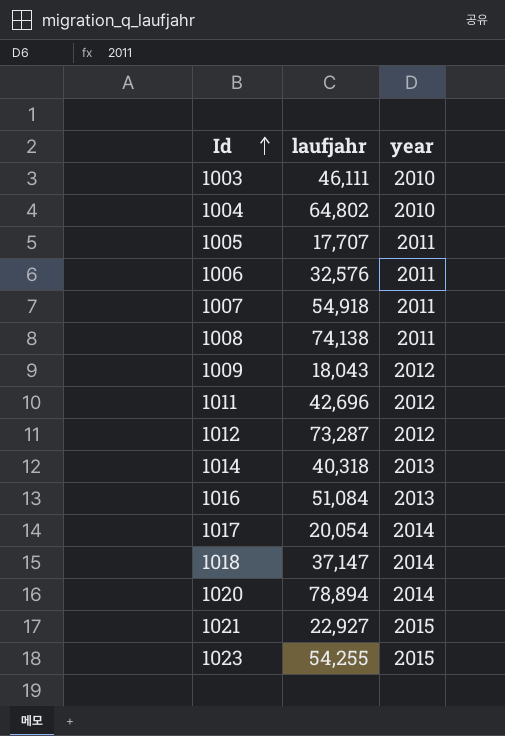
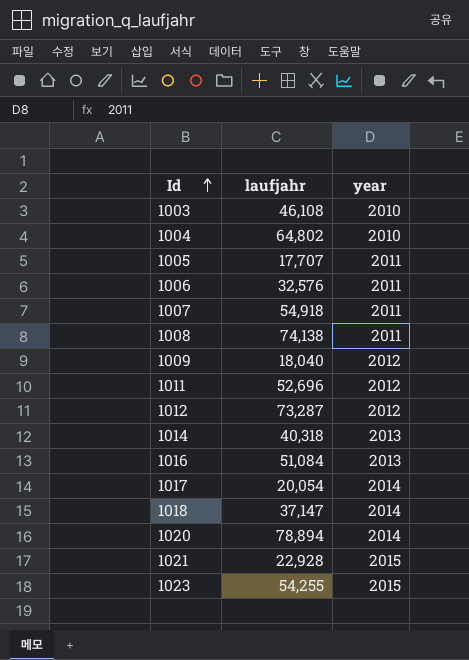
1003 | laufjahr: 46,111 -> 46,108
1009 | laufjahr: 18,043 -> 18,040
1011 | laufjahr: 42,696 -> 52,696
1021 | laufjahr: 22,927 -> 22,928

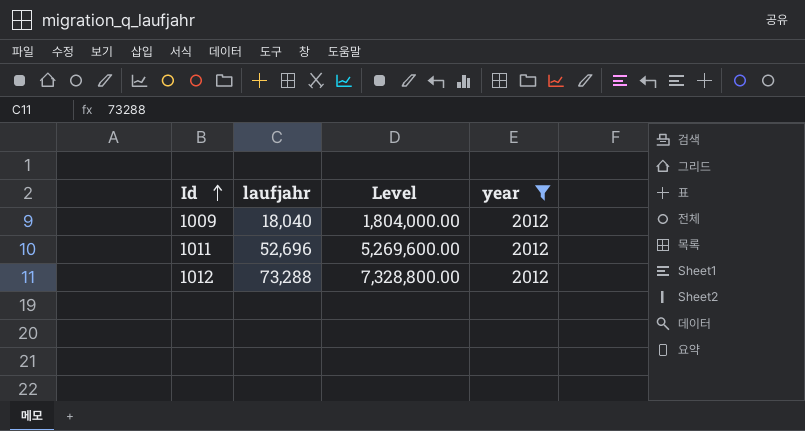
filter: none -> year = 2012
column Level | formula: none -> [laufjahr] * 100
1012 | laufjahr: 73,287 -> 73,288

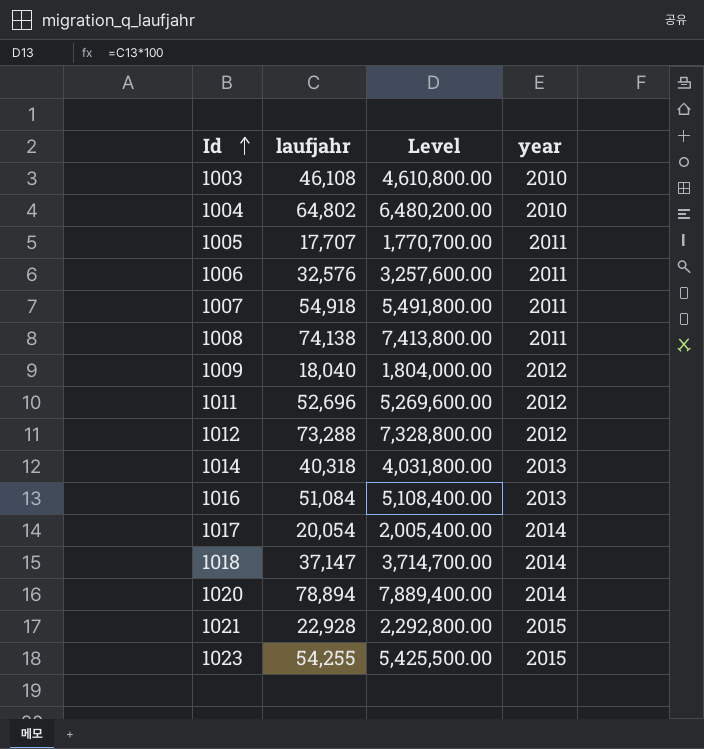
filter: year = 2012 -> none

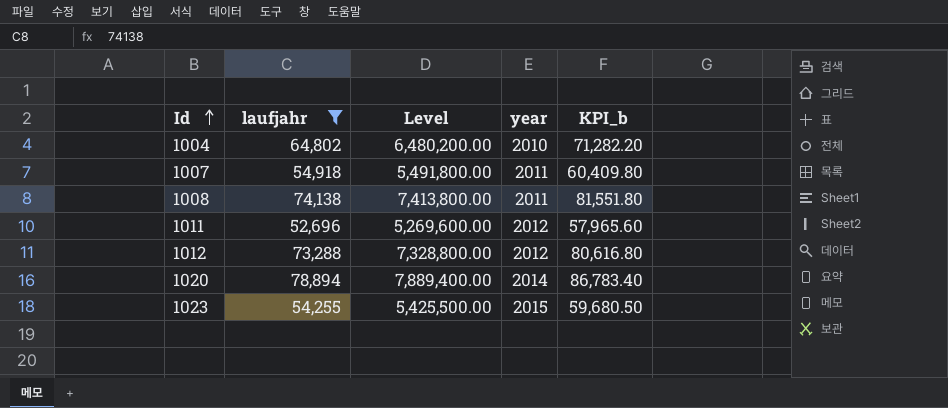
filter: none -> laufjahr >= 52,696
column KPI_b | formula: none -> [laufjahr] * 1.1

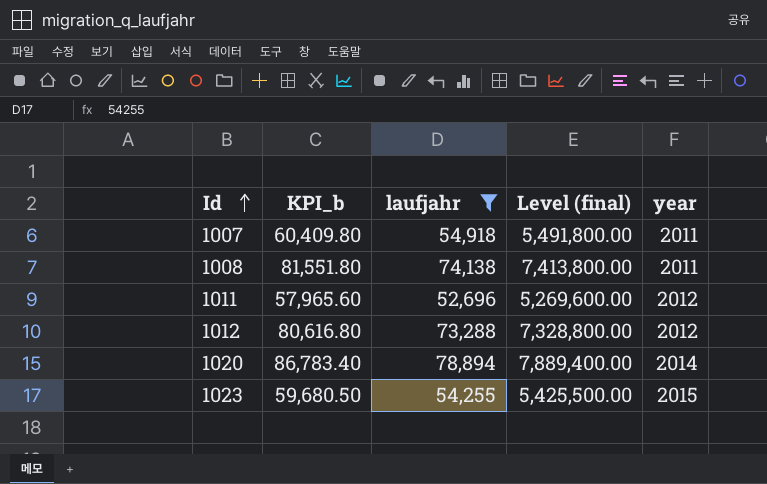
column KPI_b | position: 5 -> 2
column name: Level -> Level (final)
row 1004: 64,802 | 6,480,200.00 | 2010 | 71,282.20 -> none

